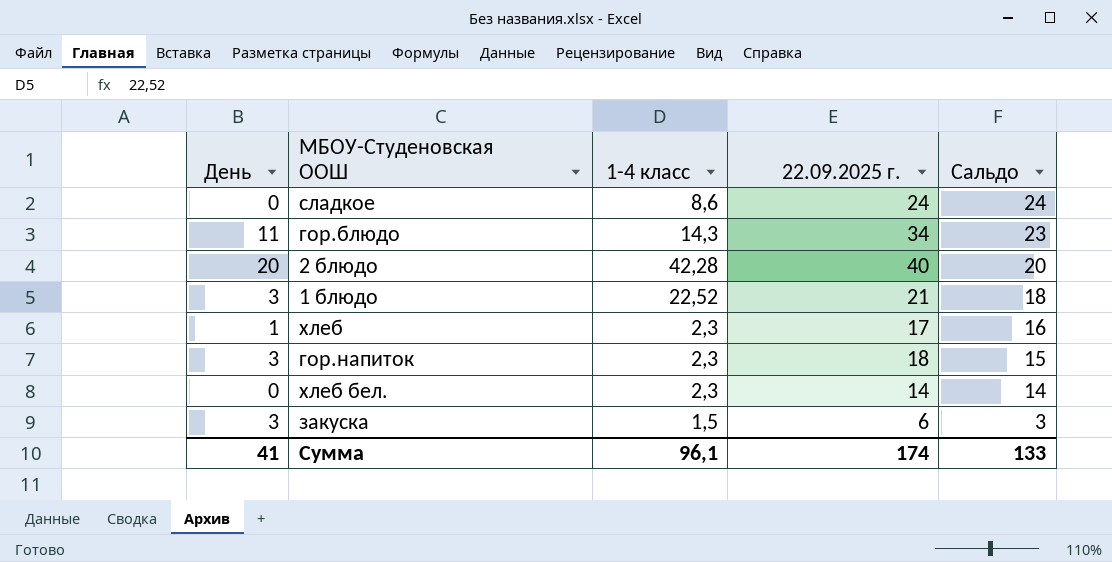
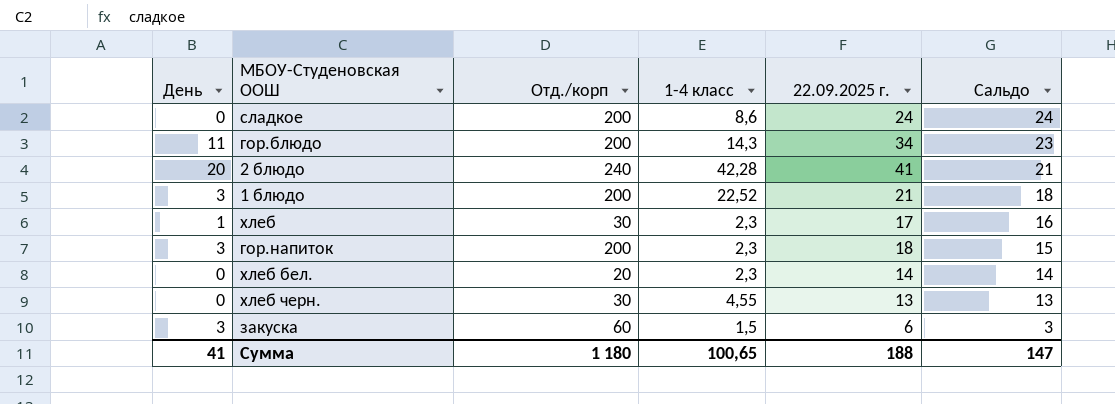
column Отд./корп | position: none -> 3
2 блюдо | 22.09.2025 г.: 40 -> 41
2 блюдо | Сальдо: 20 -> 21
row хлеб черн.: none -> 0 | 30 | 4,55 | 13 | 13
Сумма | 1-4 класс: 96,1 -> 100,65
Сумма | 22.09.2025 г.: 174 -> 188
Сумма | Сальдо: 133 -> 147

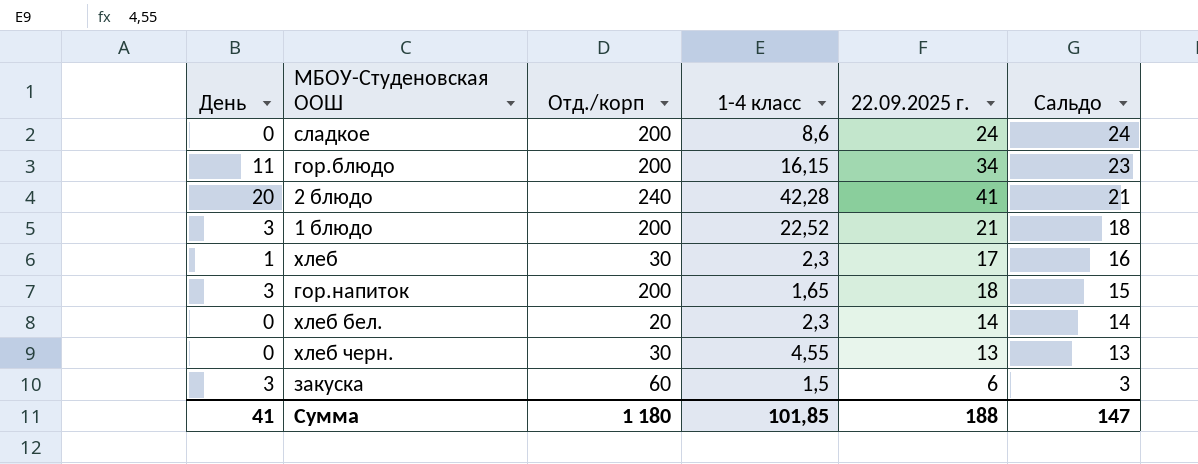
гор.блюдо | 1-4 класс: 14,3 -> 16,15
гор.напиток | 1-4 класс: 2,3 -> 1,65
Сумма | 1-4 класс: 100,65 -> 101,85

